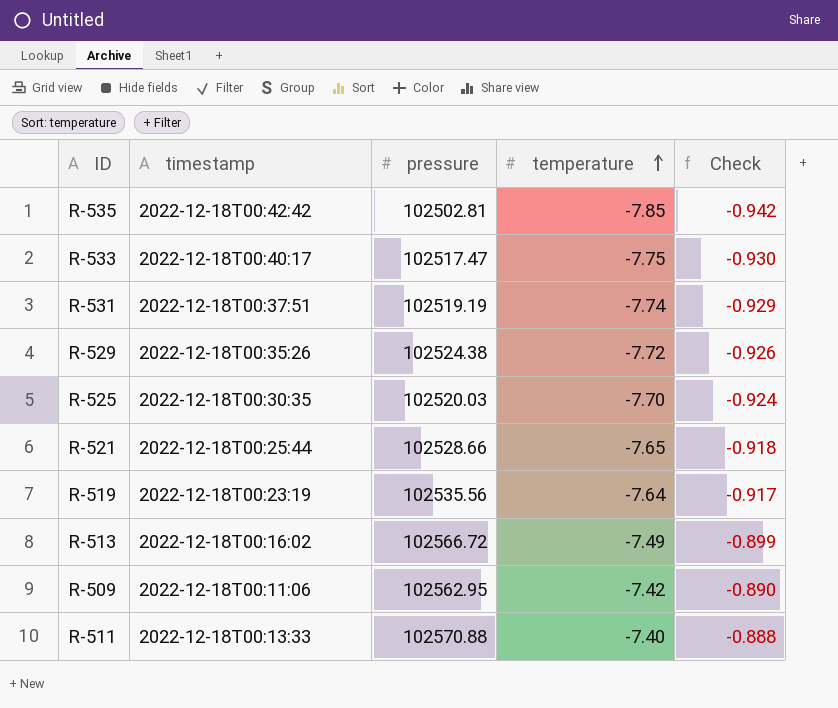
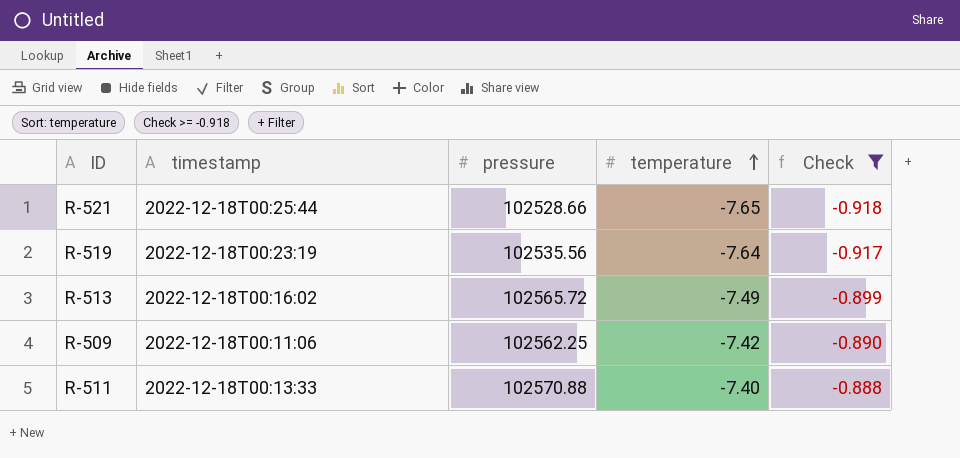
filter: none -> Check >= -0.918
R-513 | pressure: 102566.72 -> 102565.72
R-509 | pressure: 102562.95 -> 102562.25

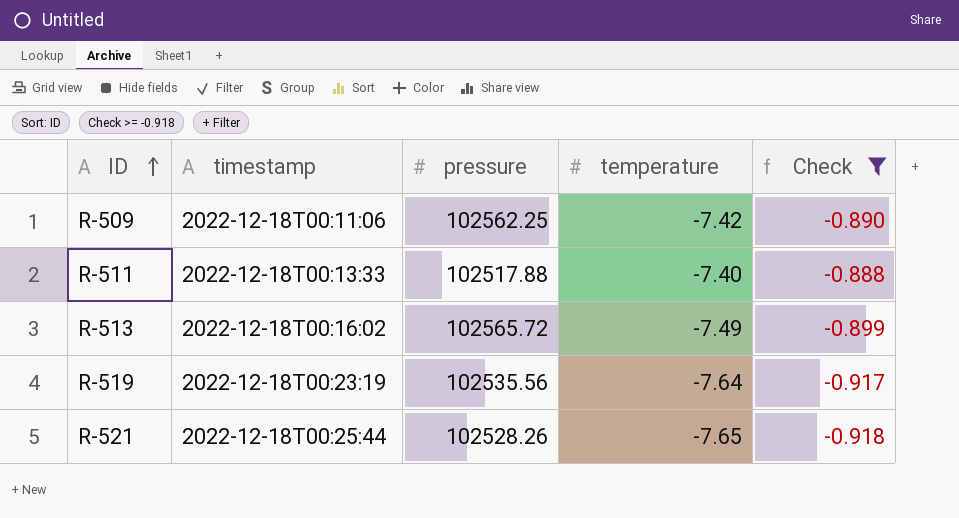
row order: temperature ascending -> ID ascending
R-511 | pressure: 102570.88 -> 102517.88
R-521 | pressure: 102528.66 -> 102528.26

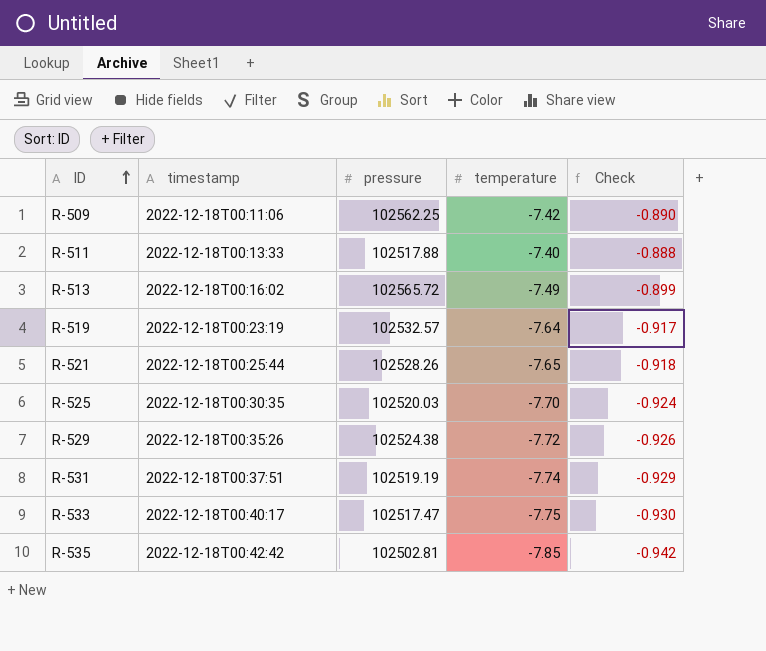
filter: Check >= -0.918 -> none
R-519 | pressure: 102535.56 -> 102532.57

